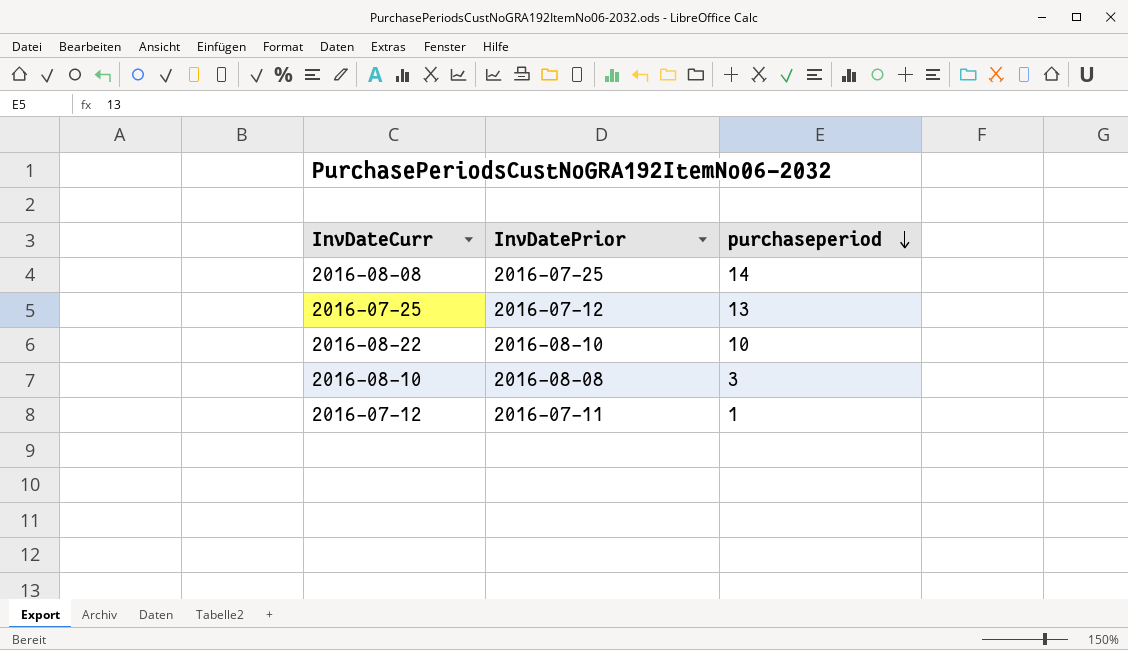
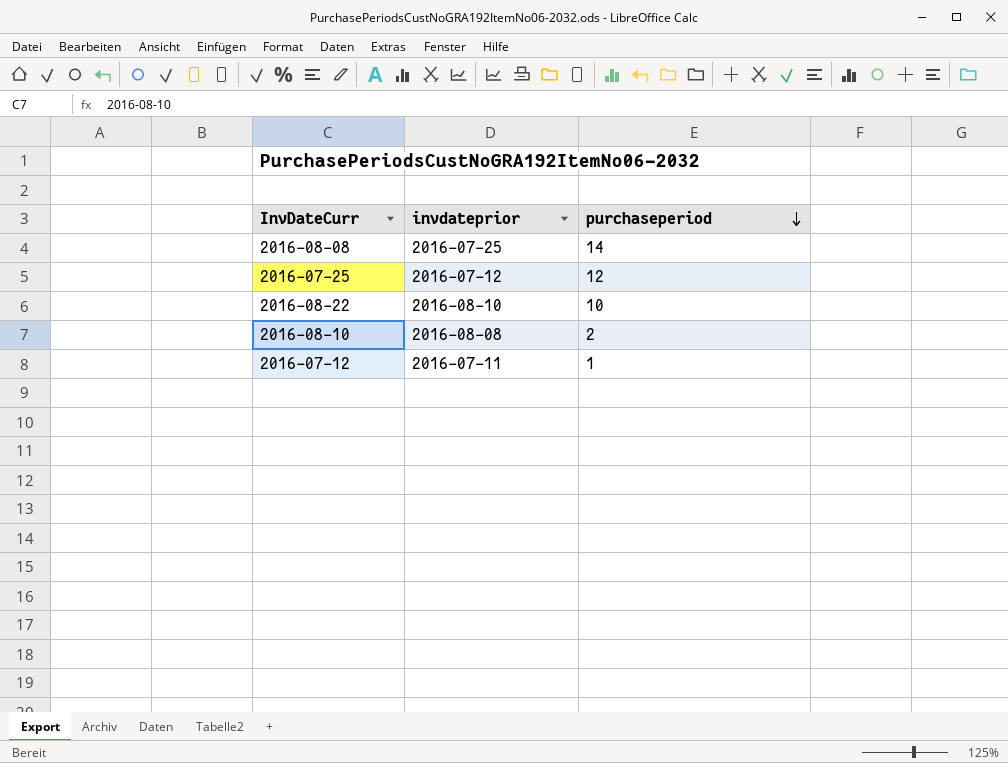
column name: InvDatePrior -> invdateprior
2016-07-25 | purchaseperiod: 13 -> 12
2016-08-10 | purchaseperiod: 3 -> 2

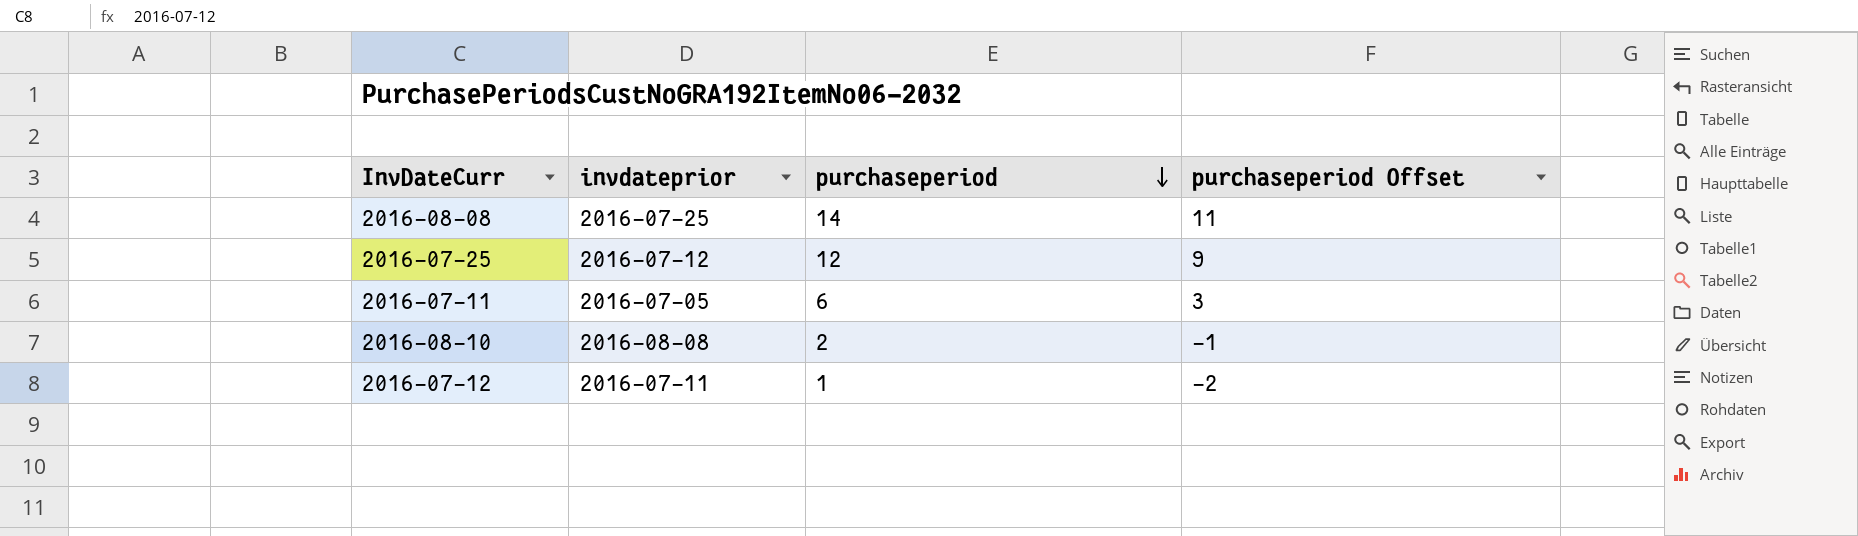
column purchaseperiod Offset | formula: none -> [purchaseperiod] - 3
row 2016-08-22: 2016-08-10 | 10 -> none
row 2016-07-11: none -> 2016-07-05 | 6 | 3

